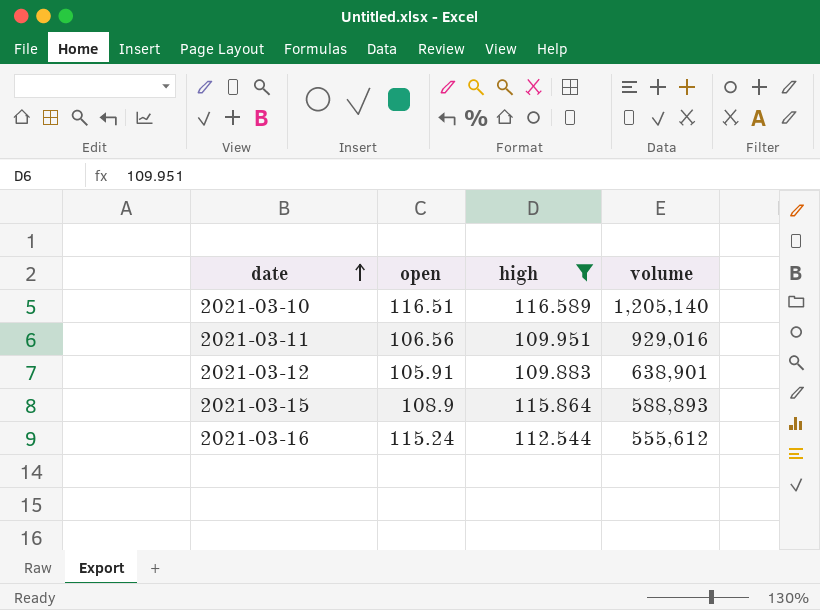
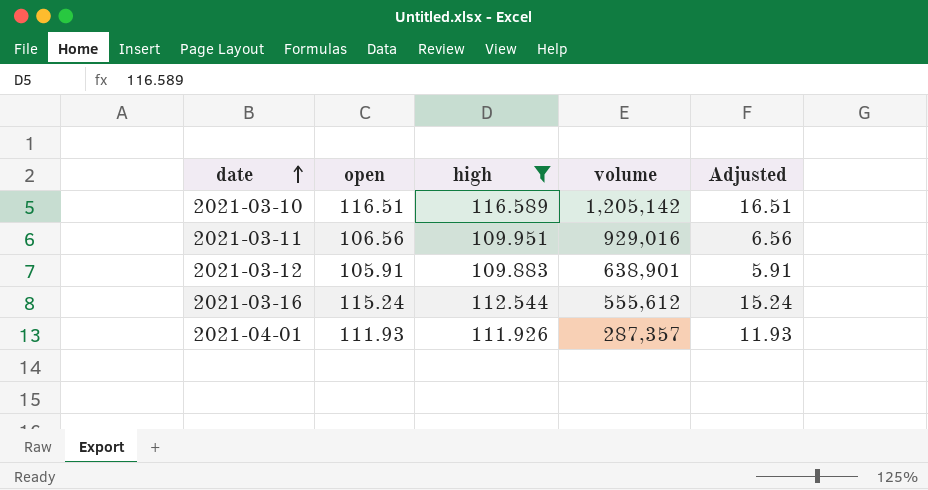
column Adjusted | formula: none -> [open] - 100
row 2021-03-15: 108.9 | 115.864 | 588,893 -> none
2021-03-10 | volume: 1,205,140 -> 1,205,142
row 2021-04-01: none -> 111.93 | 111.926 | 287,357 | 11.93

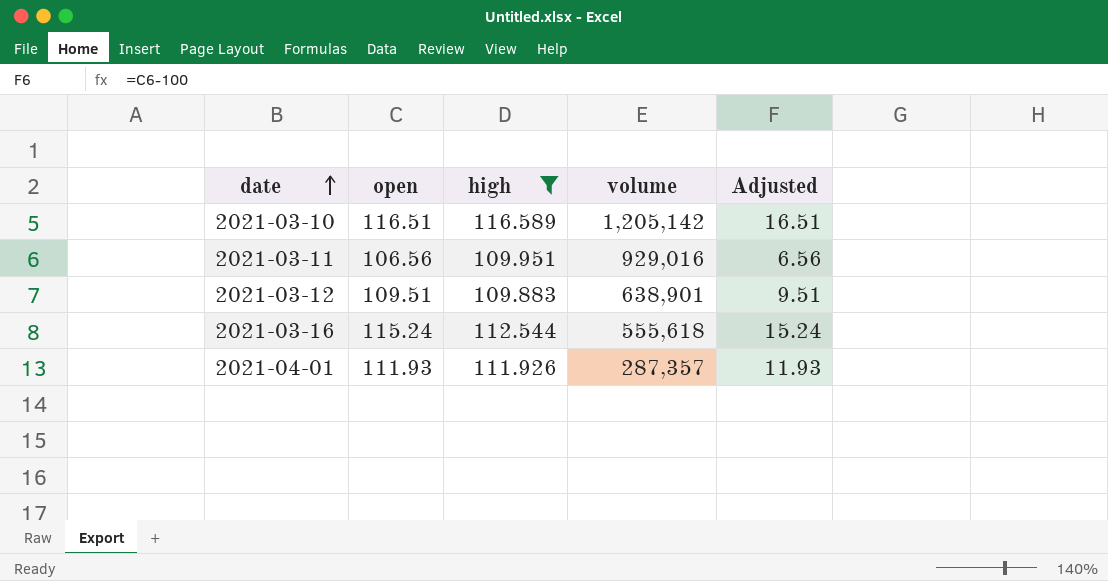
2021-03-12 | open: 105.91 -> 109.51
2021-03-12 | Adjusted: 5.91 -> 9.51
2021-03-16 | volume: 555,612 -> 555,618

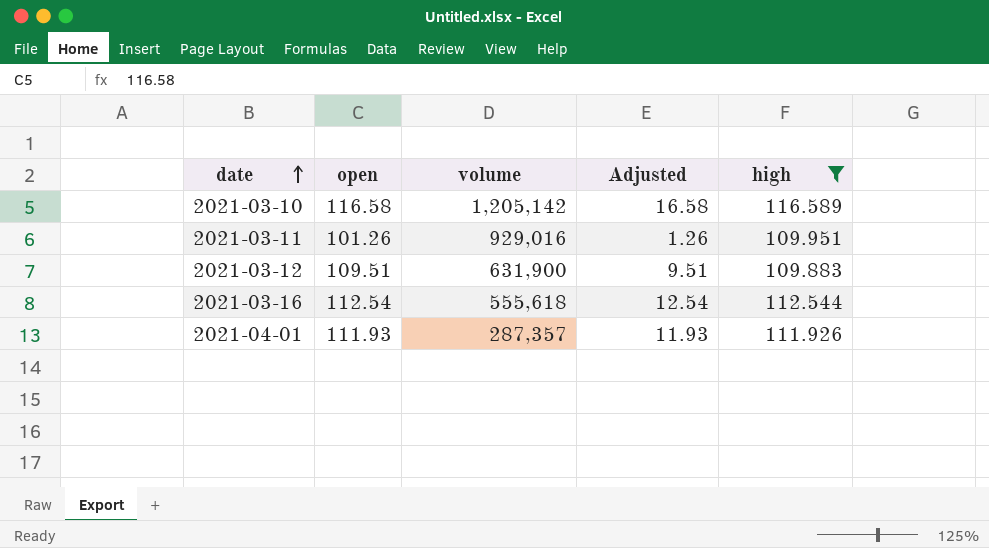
column high | position: 3 -> 5
2021-03-10 | open: 116.51 -> 116.58
2021-03-10 | Adjusted: 16.51 -> 16.58
2021-03-11 | open: 106.56 -> 101.26
2021-03-11 | Adjusted: 6.56 -> 1.26
2021-03-12 | volume: 638,901 -> 631,900
2021-03-16 | open: 115.24 -> 112.54
2021-03-16 | Adjusted: 15.24 -> 12.54

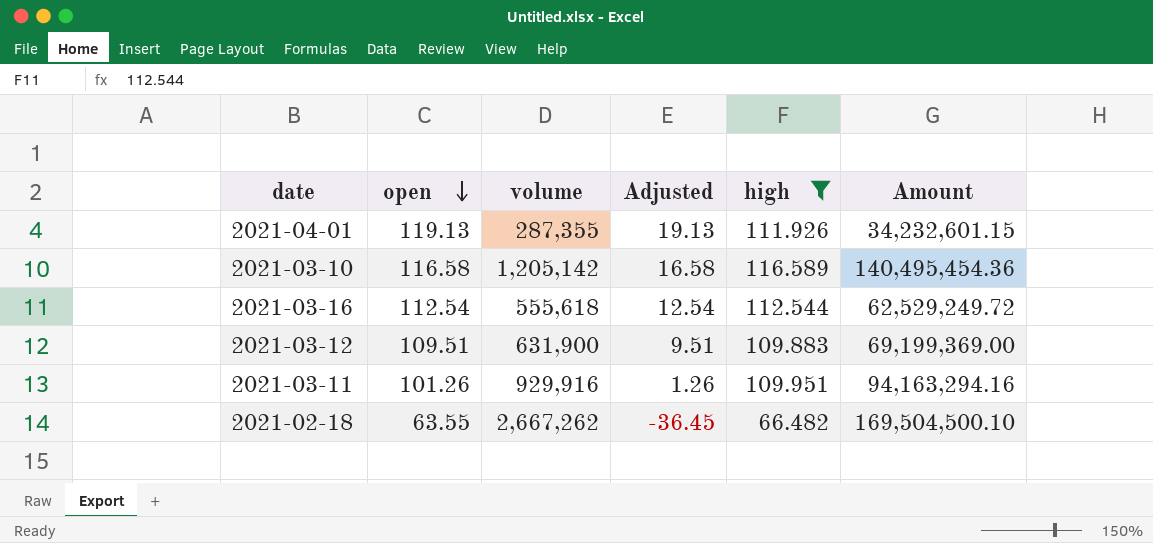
row order: date ascending -> open descending
column Amount | formula: none -> [open] * [volume]
2021-04-01 | open: 111.93 -> 119.13
2021-04-01 | volume: 287,357 -> 287,355
2021-04-01 | Adjusted: 11.93 -> 19.13
2021-03-11 | volume: 929,016 -> 929,916
row 2021-02-18: none -> 63.55 | 2,667,262 | -36.45 | 66.482 | 169,504,500.10

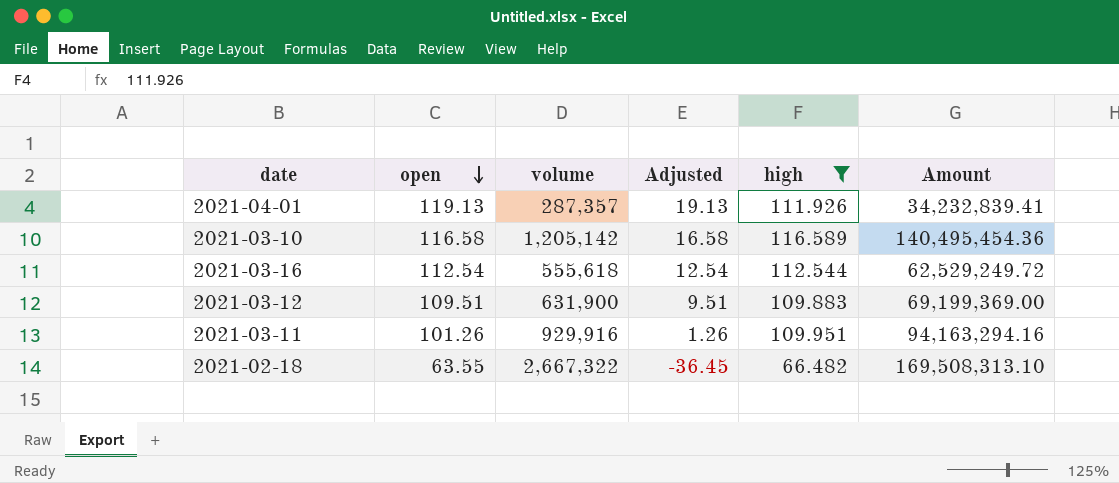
2021-04-01 | volume: 287,355 -> 287,357
2021-04-01 | Amount: 34,232,601.15 -> 34,232,839.41
2021-02-18 | volume: 2,667,262 -> 2,667,322
2021-02-18 | Amount: 169,504,500.10 -> 169,508,313.10

